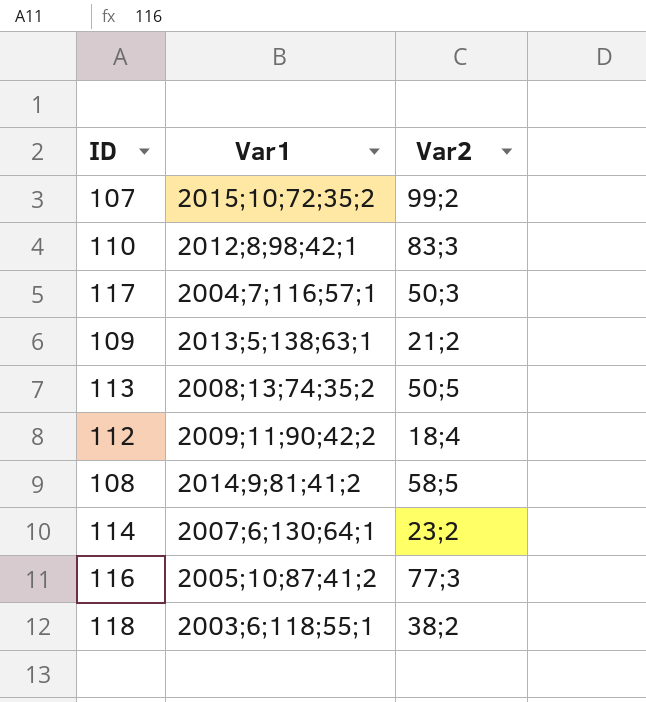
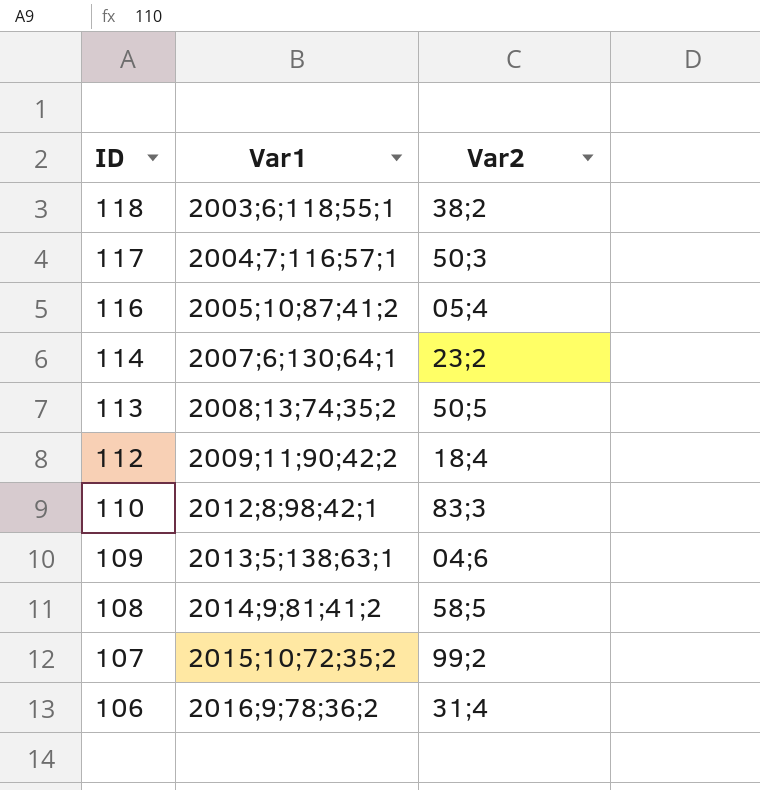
row order: none -> ID descending
116 | Var2: 77;3 -> 05;4
109 | Var2: 21;2 -> 04;6
row 106: none -> 2016;9;78;36;2 | 31;4

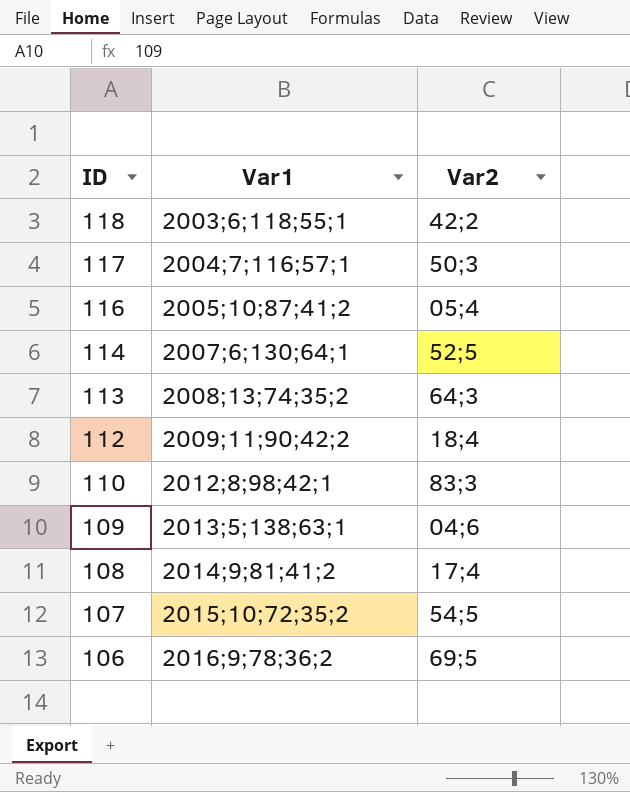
118 | Var2: 38;2 -> 42;2
114 | Var2: 23;2 -> 52;5
113 | Var2: 50;5 -> 64;3
108 | Var2: 58;5 -> 17;4
107 | Var2: 99;2 -> 54;5
106 | Var2: 31;4 -> 69;5

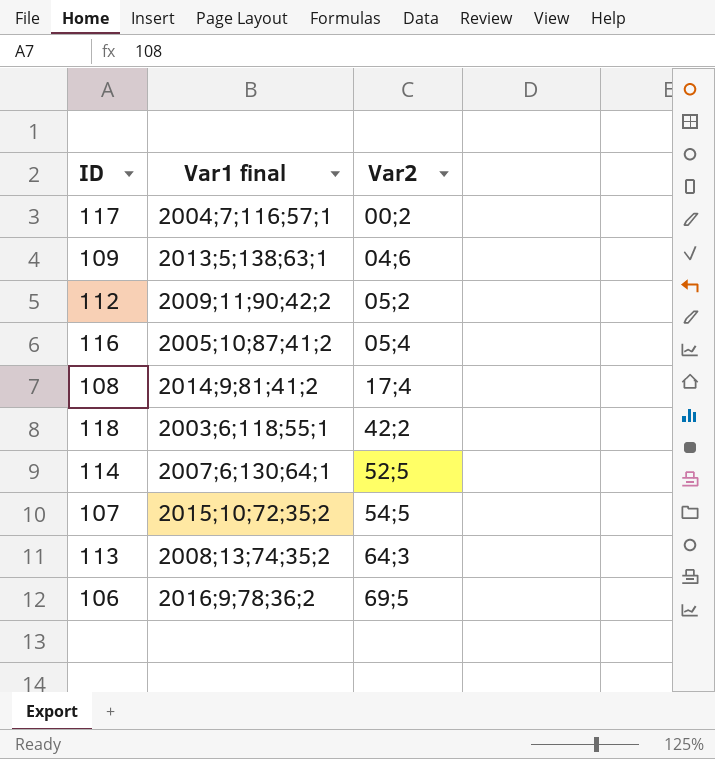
row order: ID descending -> Var2 ascending
column name: Var1 -> Var1 final
row 110: 2012;8;98;42;1 | 83;3 -> none
117 | Var2: 50;3 -> 00;2
112 | Var2: 18;4 -> 05;2

